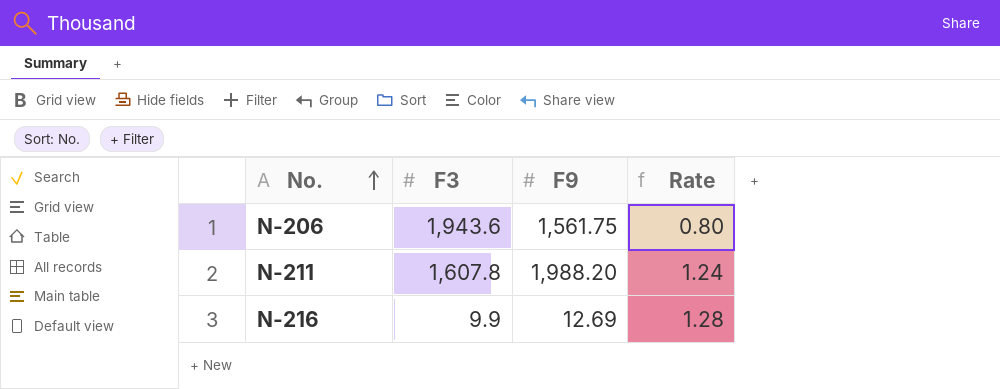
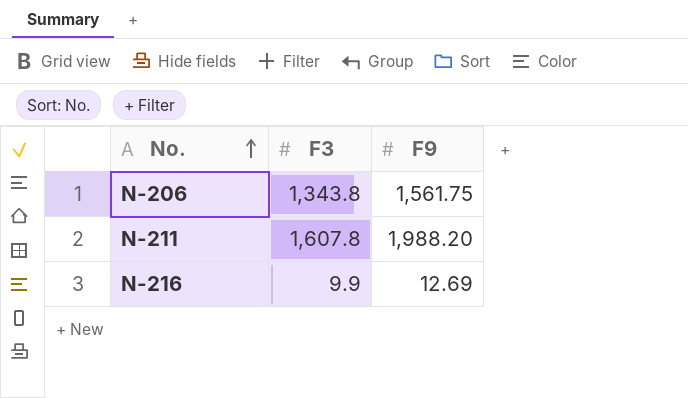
column Rate | formula: [F9] / [F3] -> none
N-206 | F3: 1,943.6 -> 1,343.8

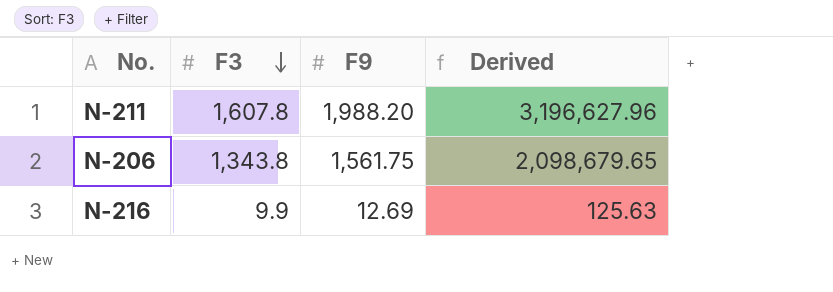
row order: No. ascending -> F3 descending
column Derived | formula: none -> [F3] * [F9]

